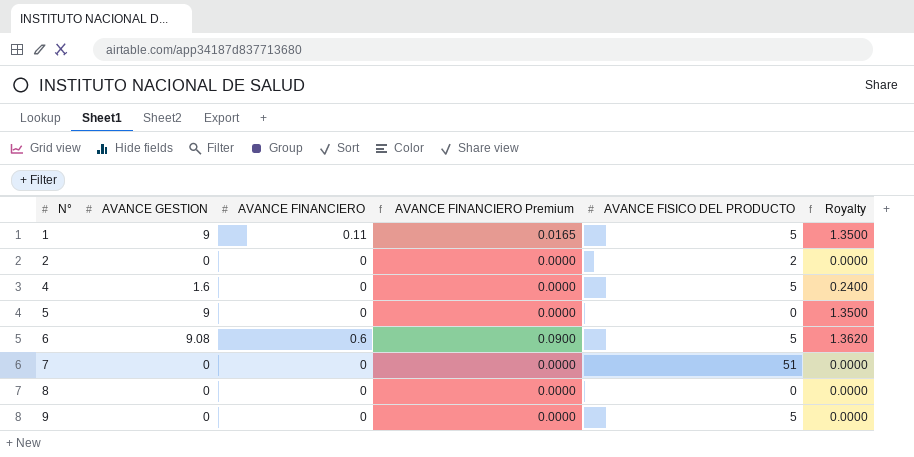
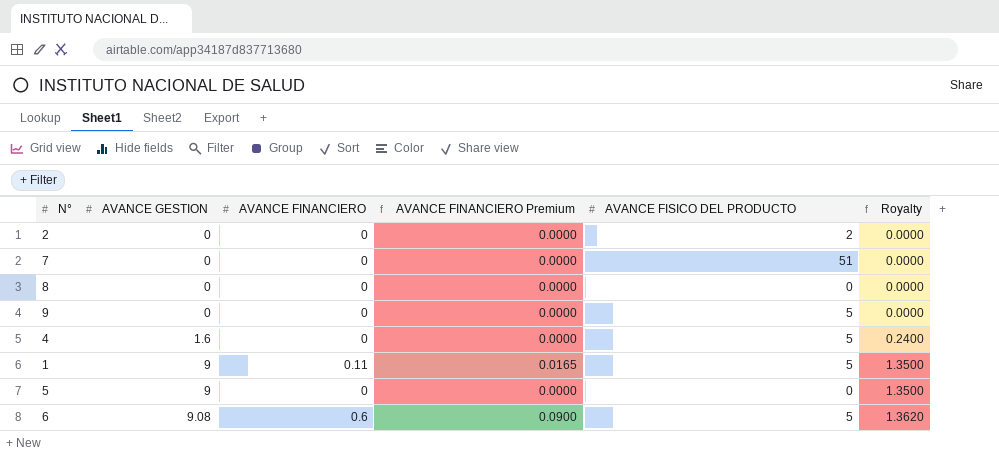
row order: N° ascending -> AVANCE GESTION ascending

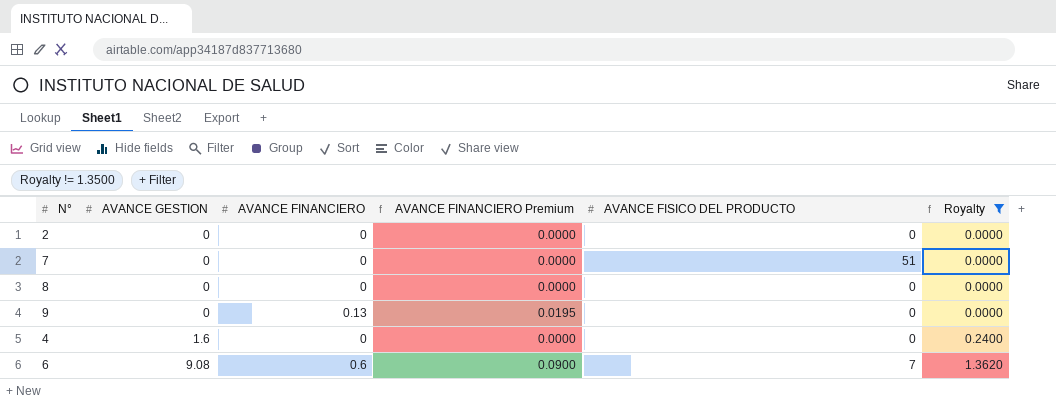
filter: none -> Royalty != 1.3500
2 | AVANCE FISICO DEL PRODUCTO: 2 -> 0
9 | AVANCE FINANCIERO: 0 -> 0.13
9 | AVANCE FINANCIERO Premium: 0.0000 -> 0.0195
9 | AVANCE FISICO DEL PRODUCTO: 5 -> 0
4 | AVANCE FISICO DEL PRODUCTO: 5 -> 0
6 | AVANCE FISICO DEL PRODUCTO: 5 -> 7

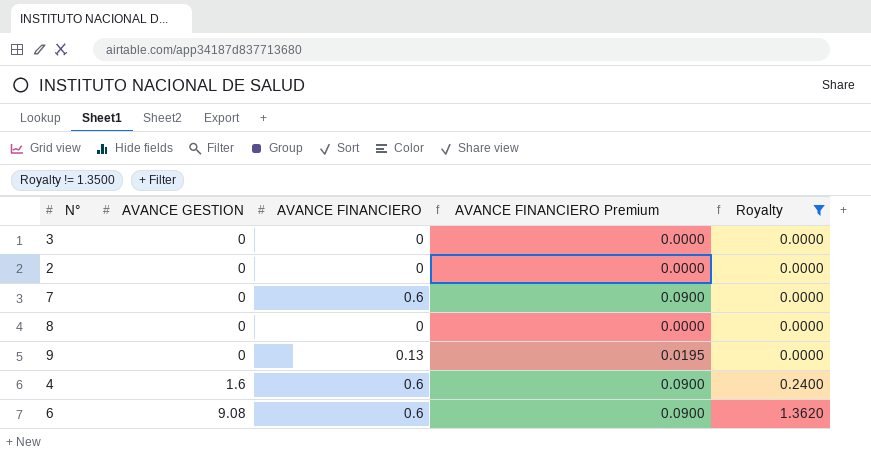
column AVANCE FISICO DEL PRODUCTO | position: 5 -> none
row 3: none -> 0 | 0 | 0.0000 | 0.0000
7 | AVANCE FINANCIERO: 0 -> 0.6
7 | AVANCE FINANCIERO Premium: 0.0000 -> 0.0900
4 | AVANCE FINANCIERO: 0 -> 0.6
4 | AVANCE FINANCIERO Premium: 0.0000 -> 0.0900

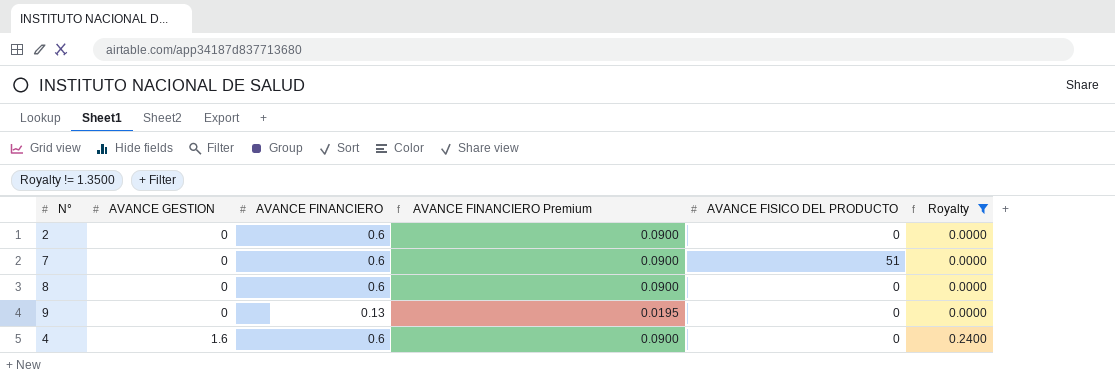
column AVANCE FISICO DEL PRODUCTO | position: none -> 5
row 3: 0 | 0 | 0.0000 | 0.0000 -> none
row 6: 9.08 | 0.6 | 0.0900 | 1.3620 -> none
2 | AVANCE FINANCIERO: 0 -> 0.6
2 | AVANCE FINANCIERO Premium: 0.0000 -> 0.0900
8 | AVANCE FINANCIERO: 0 -> 0.6
8 | AVANCE FINANCIERO Premium: 0.0000 -> 0.0900

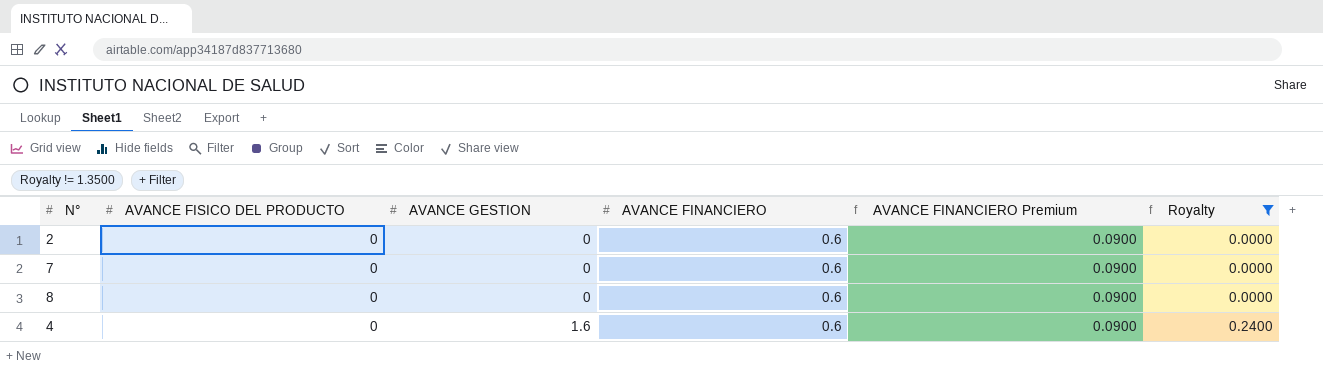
column AVANCE FISICO DEL PRODUCTO | position: 5 -> 2
row 9: 0 | 0.13 | 0.0195 | 0 | 0.0000 -> none
7 | AVANCE FISICO DEL PRODUCTO: 51 -> 0

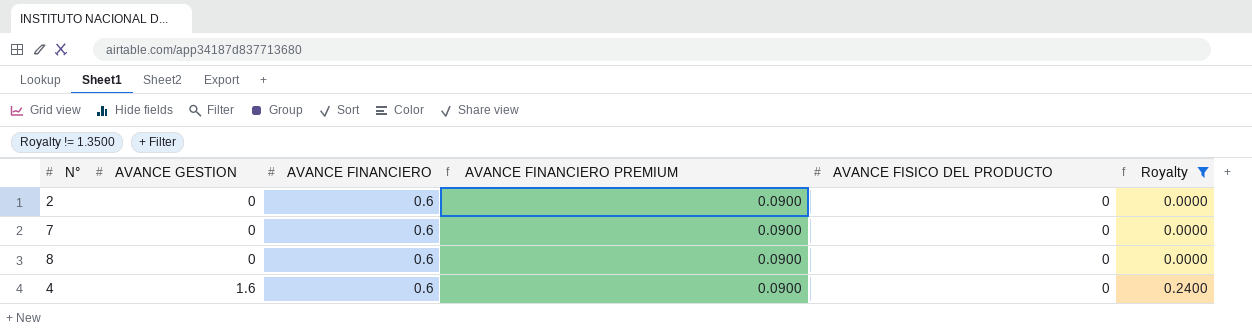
column name: AVANCE FINANCIERO Premium -> AVANCE FINANCIERO PREMIUM
column AVANCE FISICO DEL PRODUCTO | position: 2 -> 5

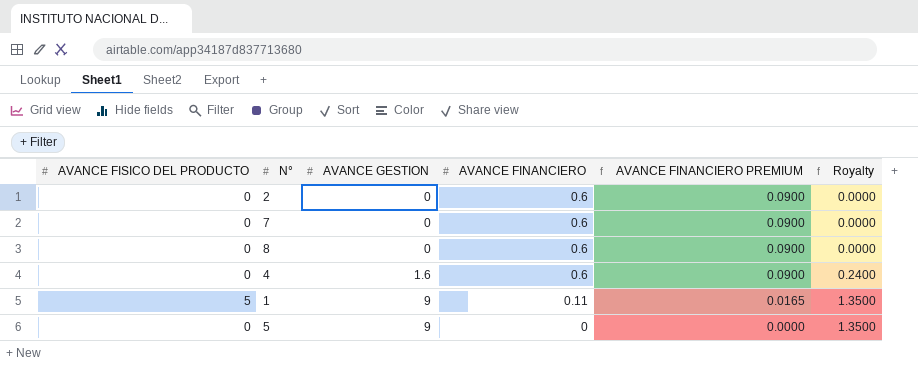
filter: Royalty != 1.3500 -> none
column AVANCE FISICO DEL PRODUCTO | position: 5 -> 1

